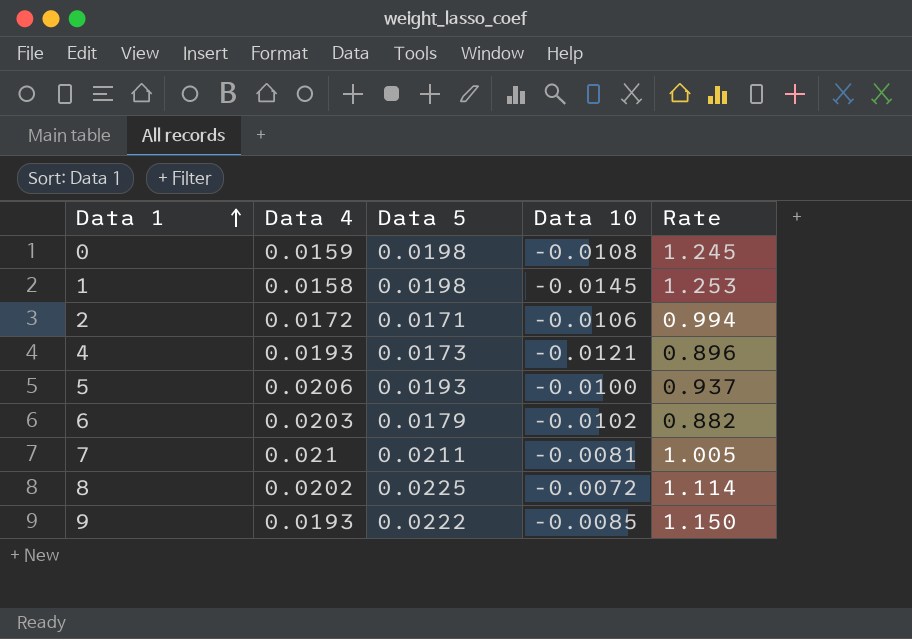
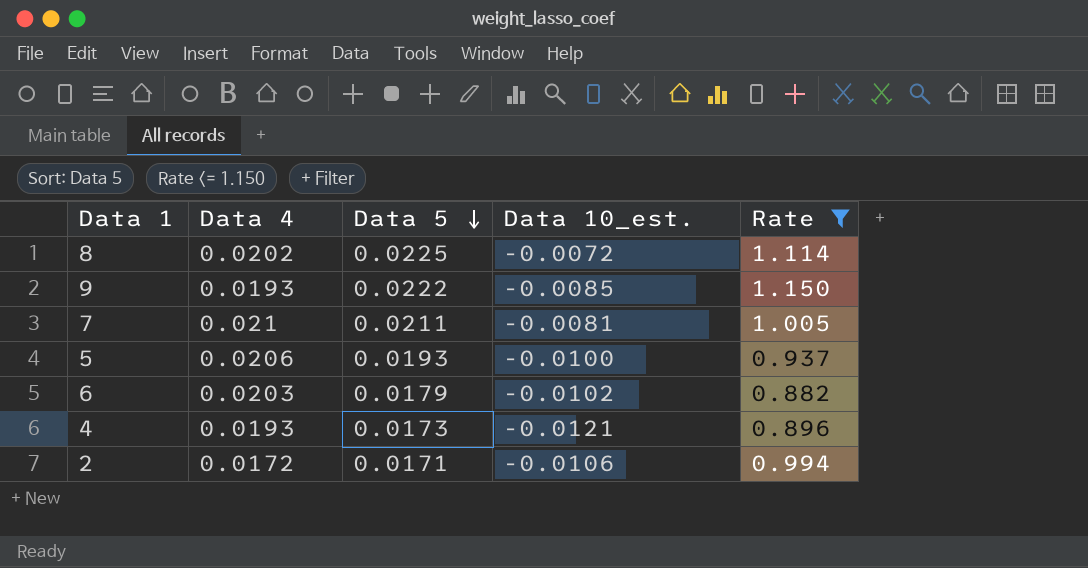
filter: none -> Rate <= 1.150
row order: Data 1 ascending -> Data 5 descending
column name: Data 10 -> Data 10_est.

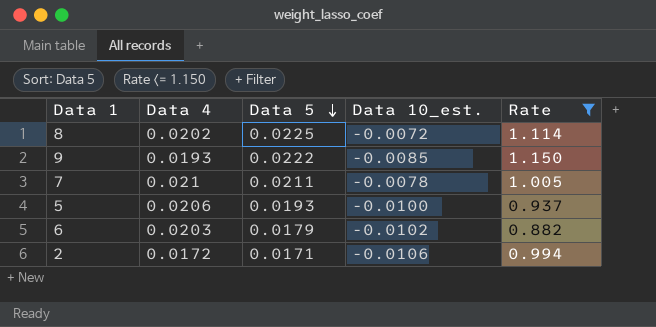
row 4: 0.0193 | 0.0173 | -0.0121 | 0.896 -> none
7 | Data 10_est.: -0.0081 -> -0.0078

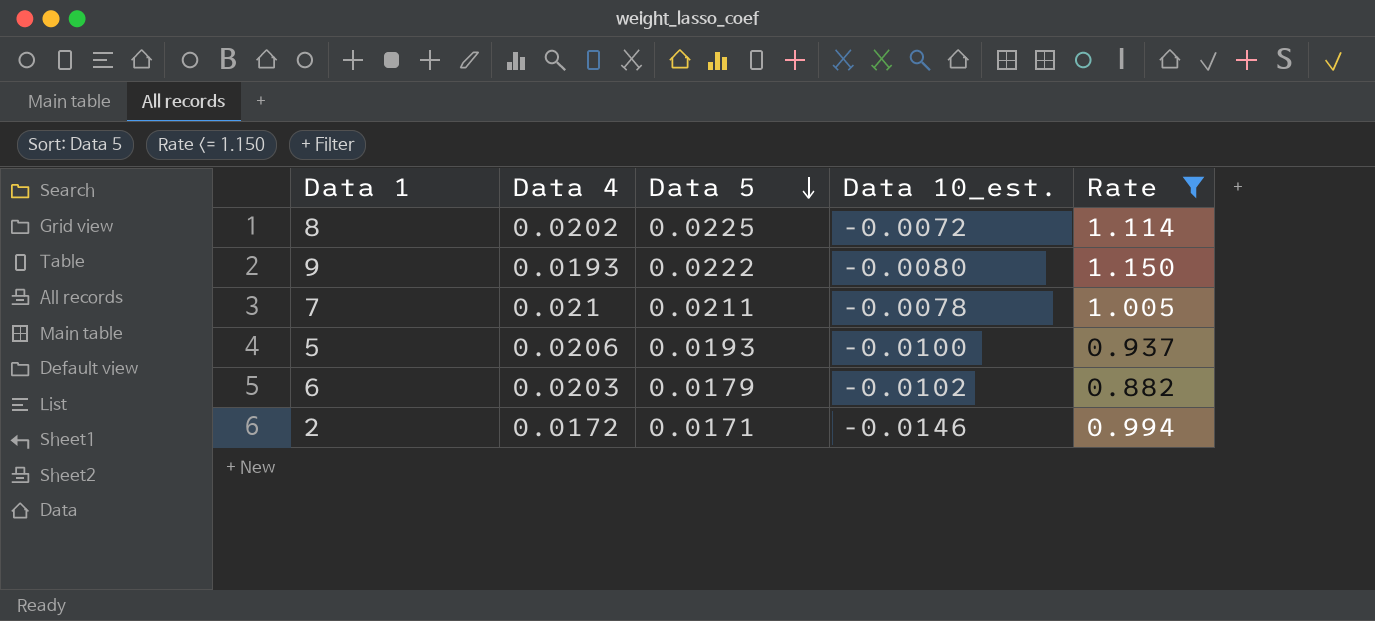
9 | Data 10_est.: -0.0085 -> -0.0080
2 | Data 10_est.: -0.0106 -> -0.0146

